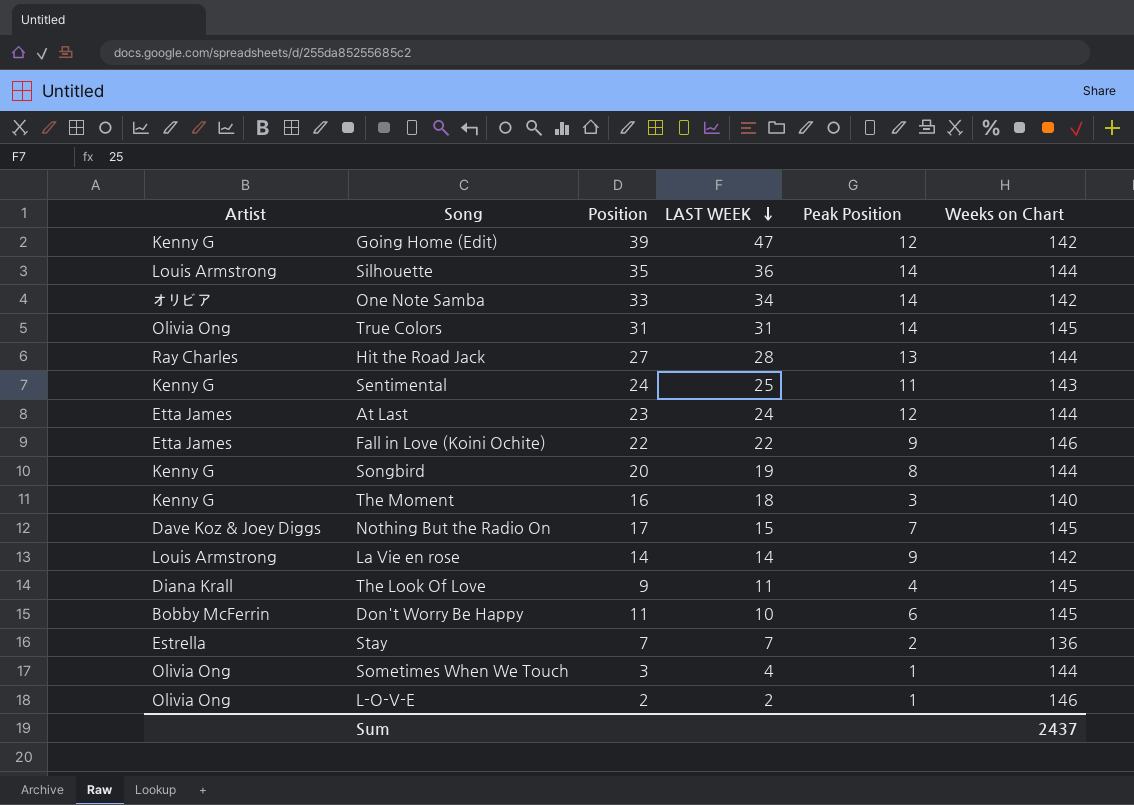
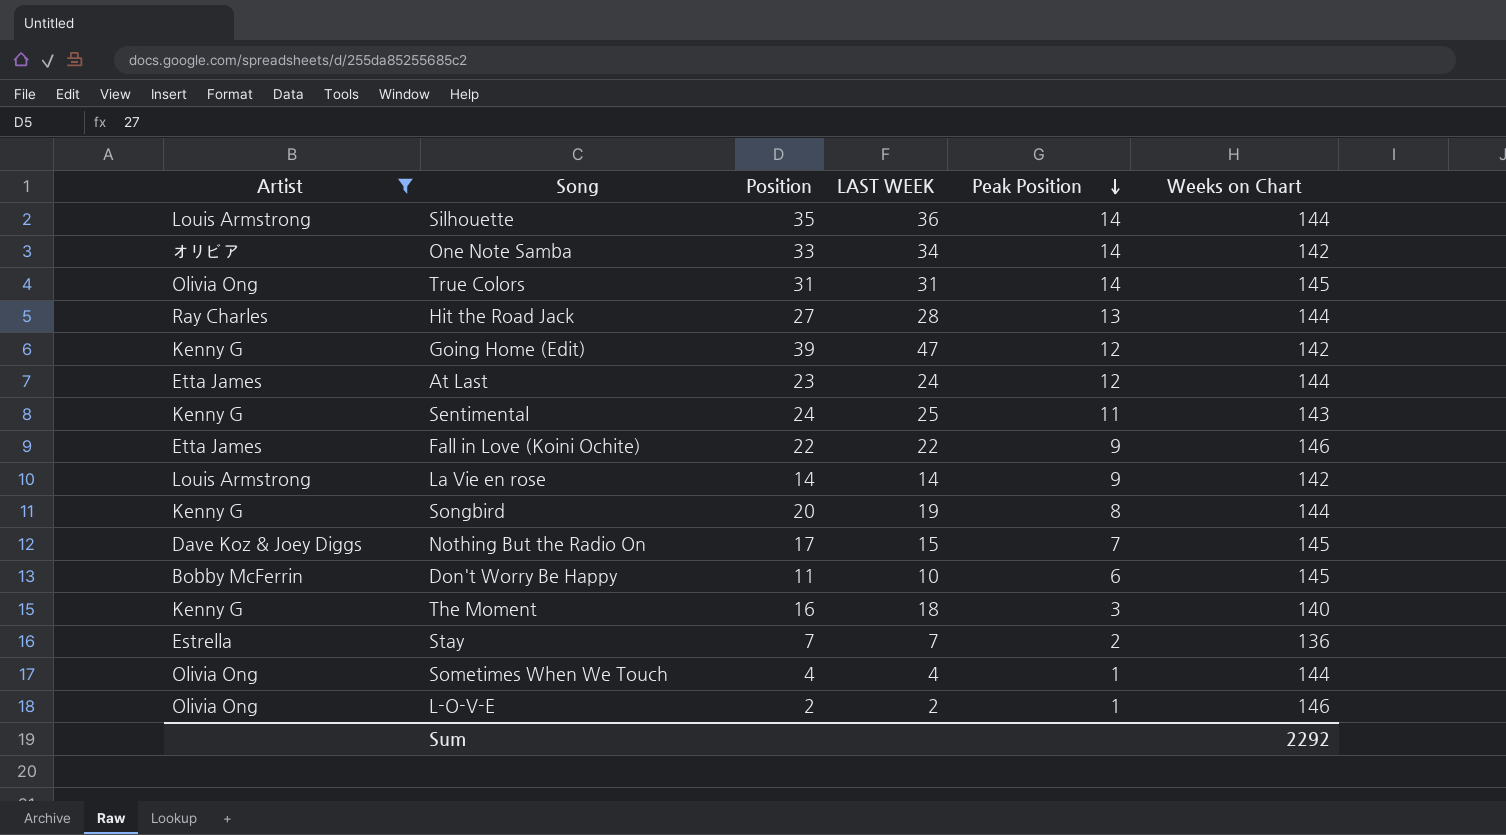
filter: none -> Artist != Diana Krall
row order: LAST WEEK descending -> Peak Position descending
Sometimes When We Touch | Position: 3 -> 4
Sum | Weeks on Chart: 2437 -> 2292

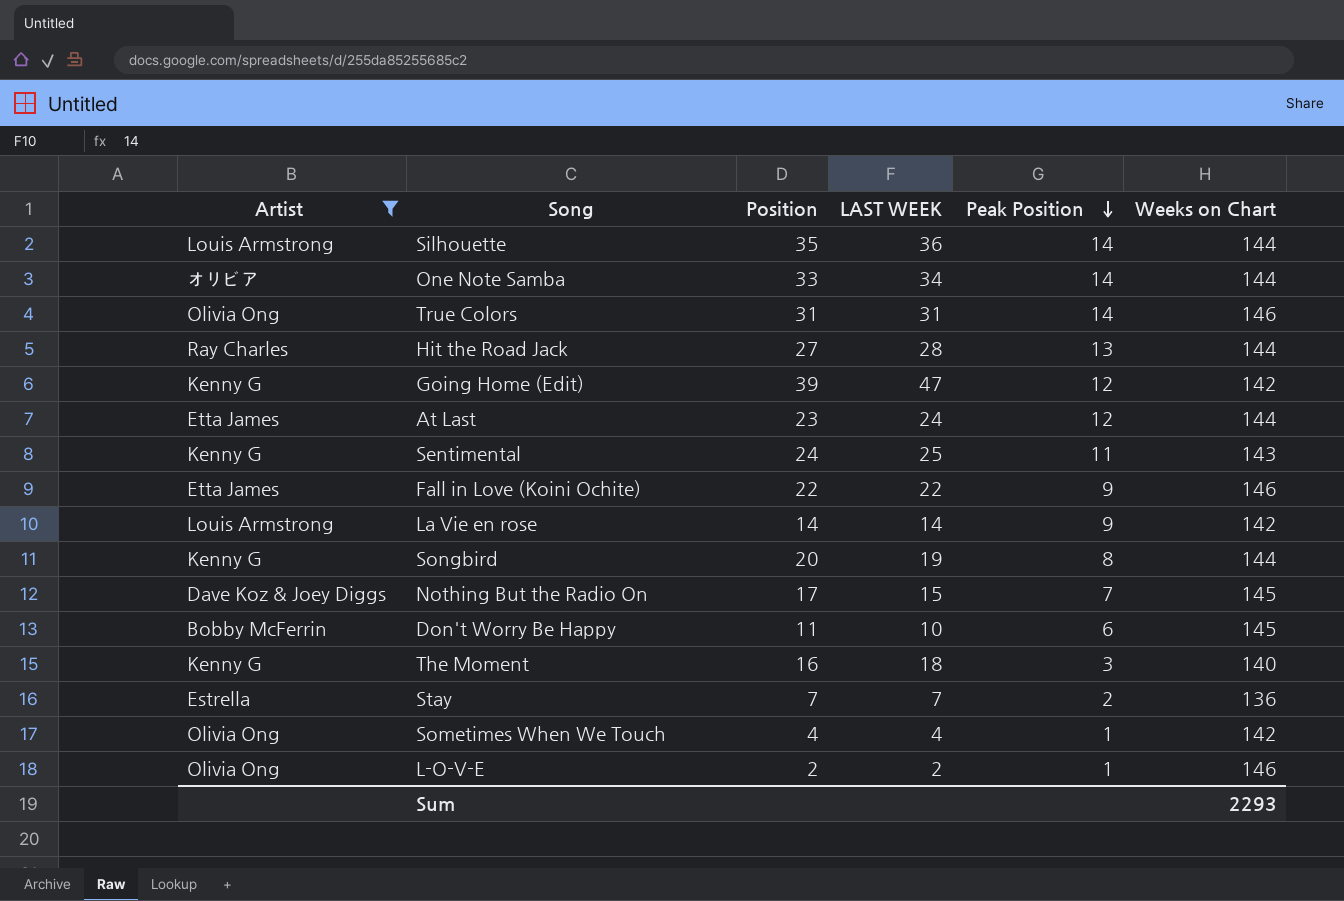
One Note Samba | Weeks on Chart: 142 -> 144
True Colors | Weeks on Chart: 145 -> 146
Sometimes When We Touch | Weeks on Chart: 144 -> 142
Sum | Weeks on Chart: 2292 -> 2293

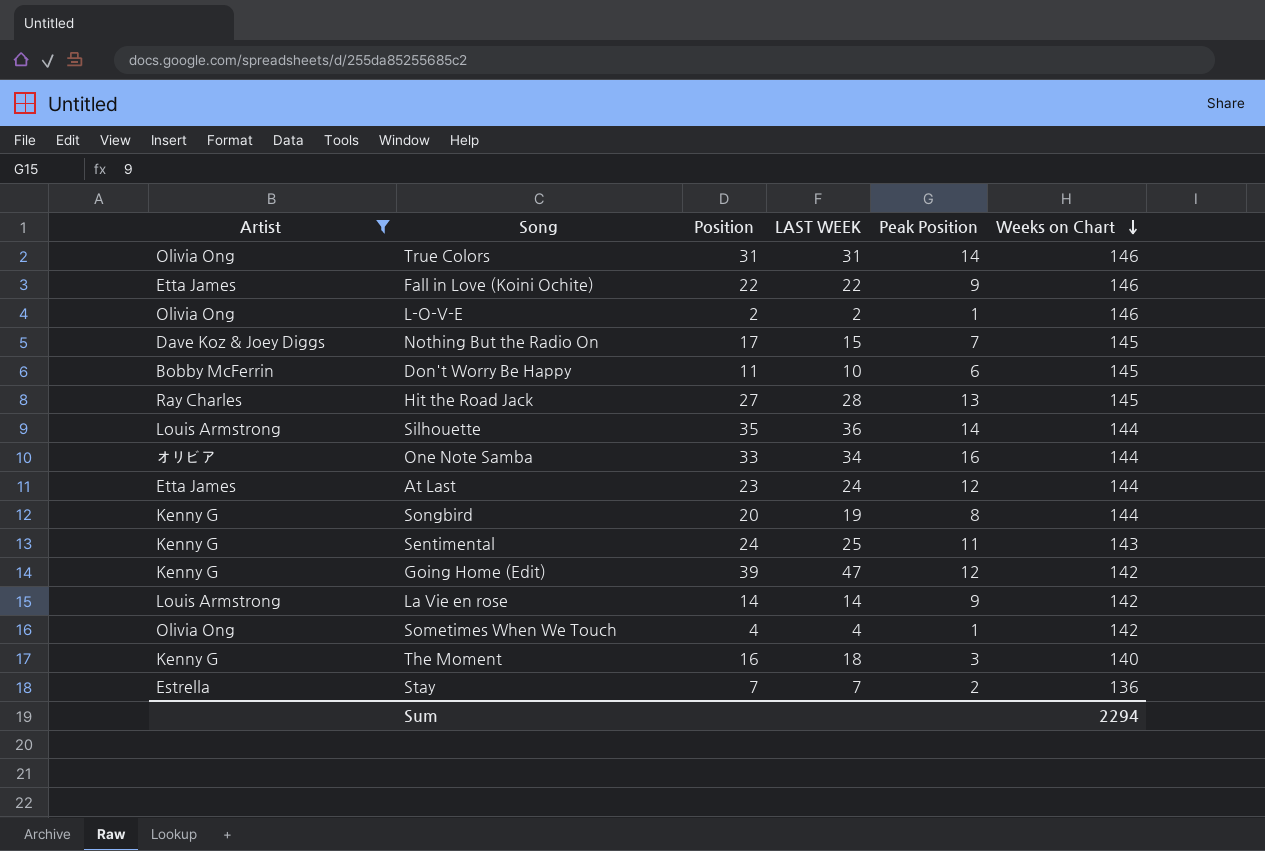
row order: Peak Position descending -> Weeks on Chart descending
Hit the Road Jack | Weeks on Chart: 144 -> 145
One Note Samba | Peak Position: 14 -> 16
Sum | Weeks on Chart: 2293 -> 2294

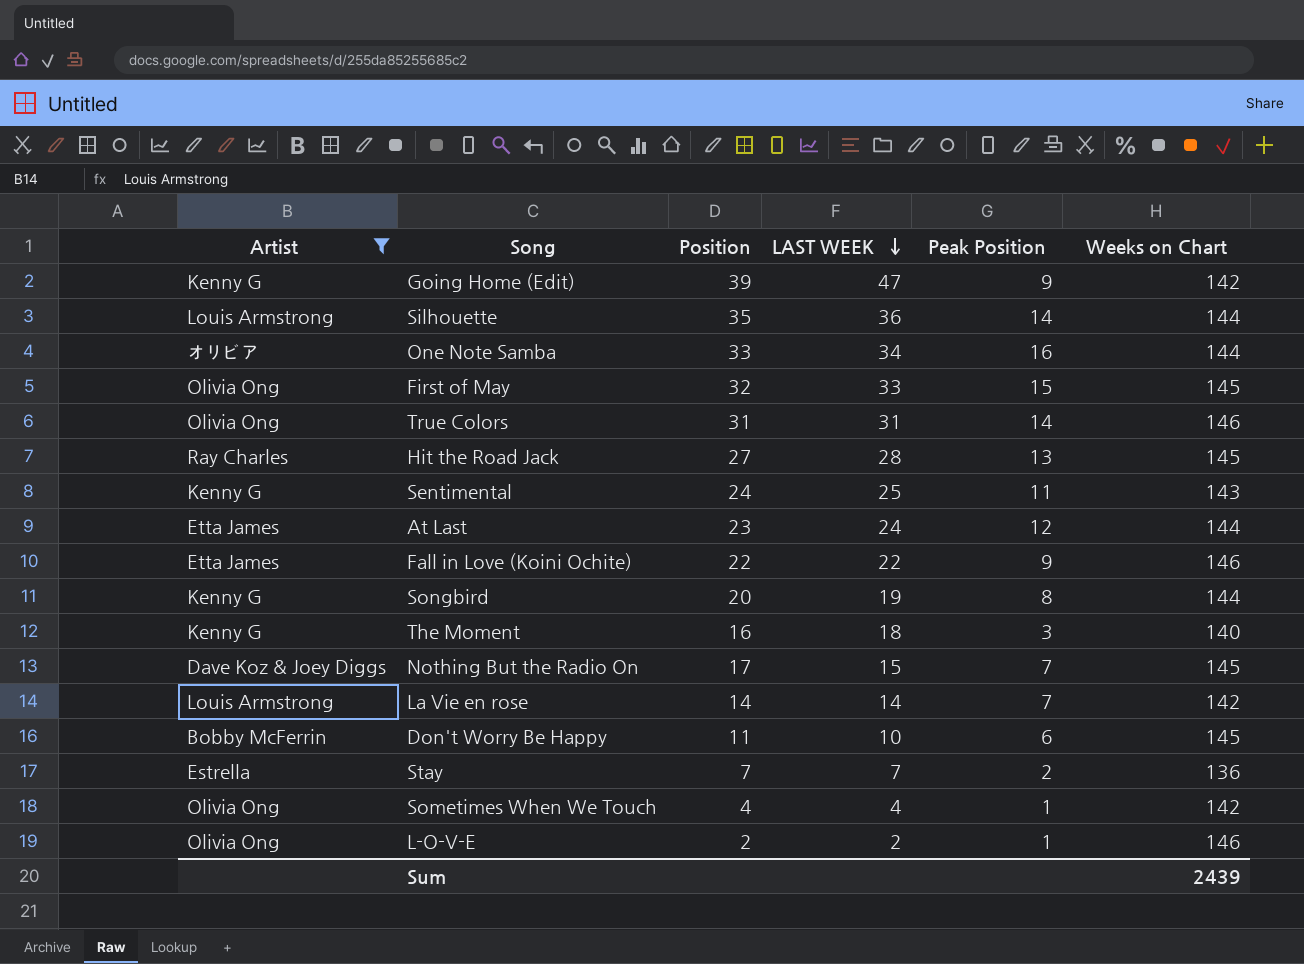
row order: Weeks on Chart descending -> LAST WEEK descending
Going Home (Edit) | Peak Position: 12 -> 9
row First of May: none -> Olivia Ong | 32 | 33 | 15 | 145
La Vie en rose | Peak Position: 9 -> 7
Sum | Weeks on Chart: 2294 -> 2439

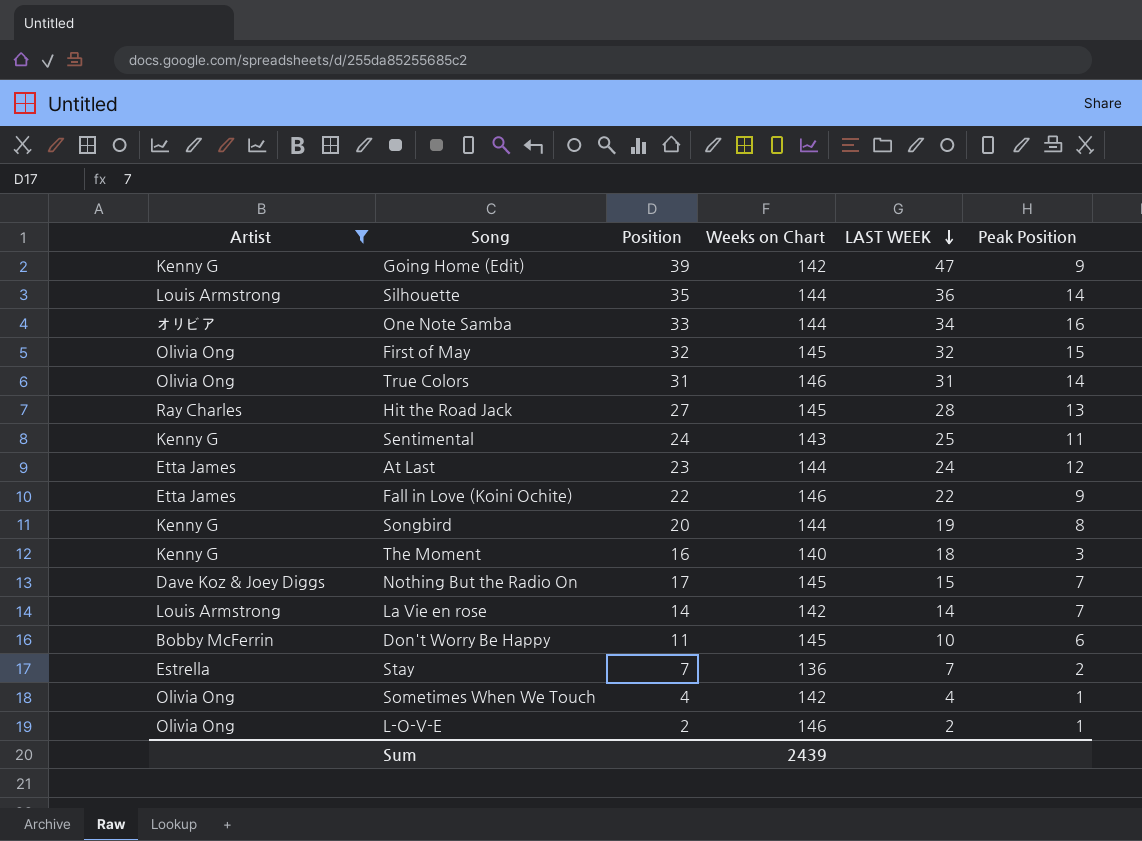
column Weeks on Chart | position: 6 -> 4
First of May | LAST WEEK: 33 -> 32

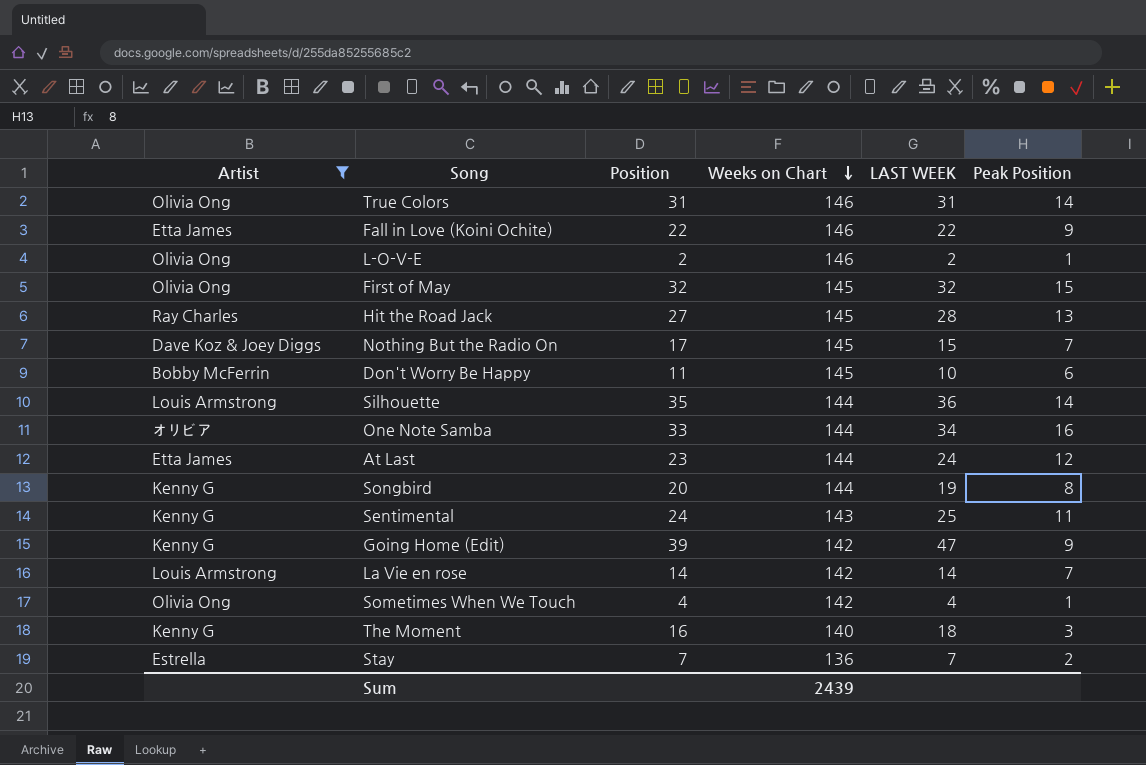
row order: LAST WEEK descending -> Weeks on Chart descending

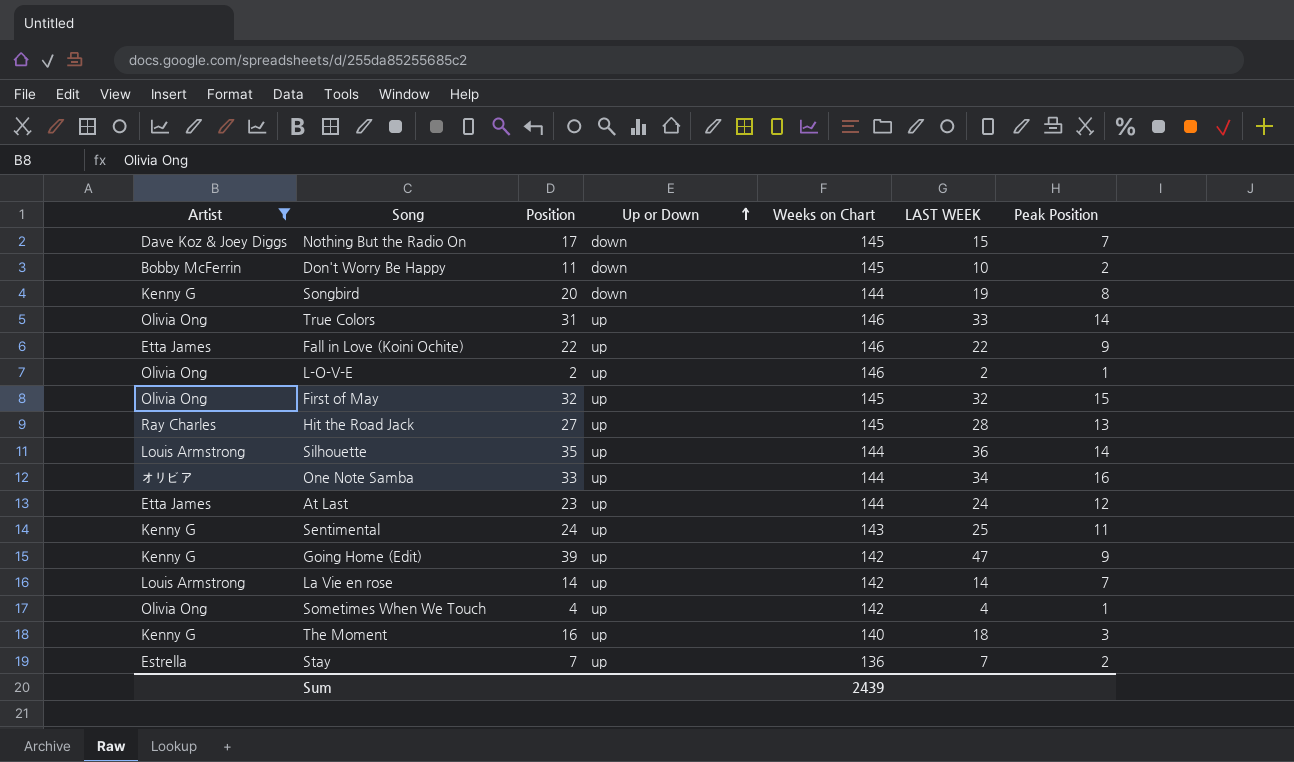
row order: Weeks on Chart descending -> Up or Down ascending
column Up or Down | position: none -> 4
Don't Worry Be Happy | Peak Position: 6 -> 2
True Colors | LAST WEEK: 31 -> 33

